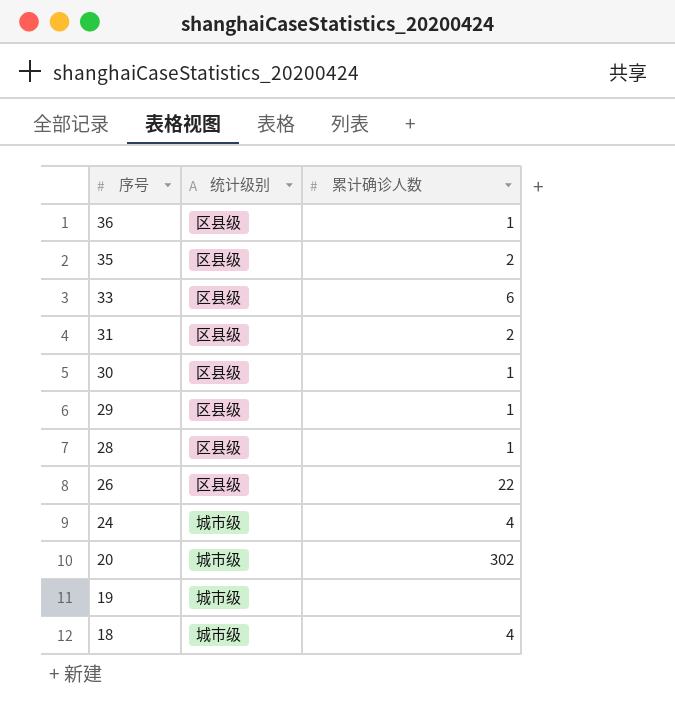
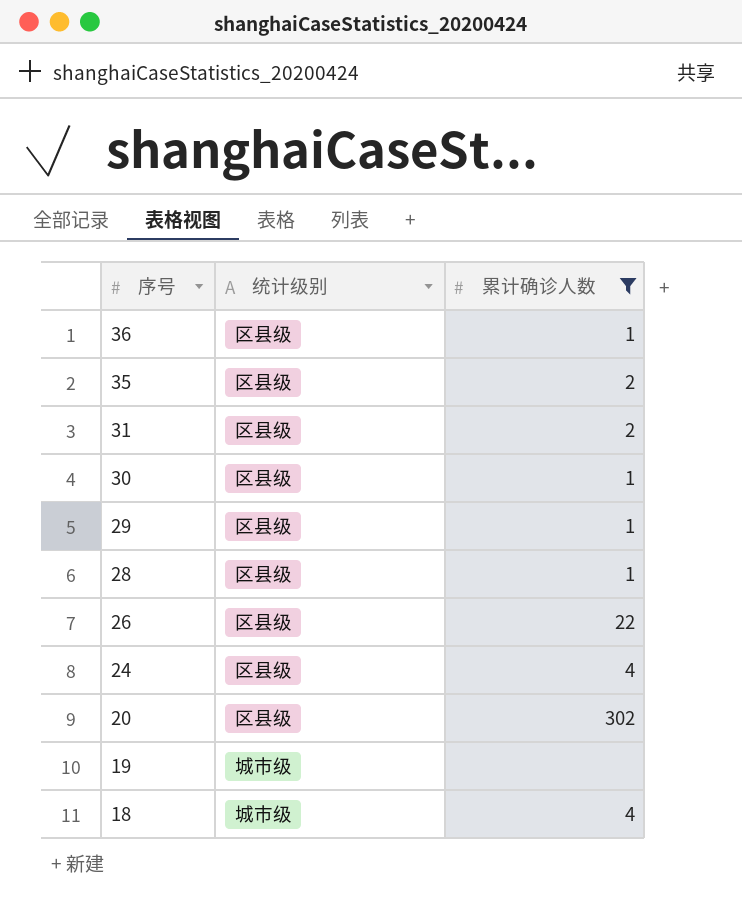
filter: none -> 累计确诊人数 != 6
24 | 统计级别: 城市级 -> 区县级
20 | 统计级别: 城市级 -> 区县级

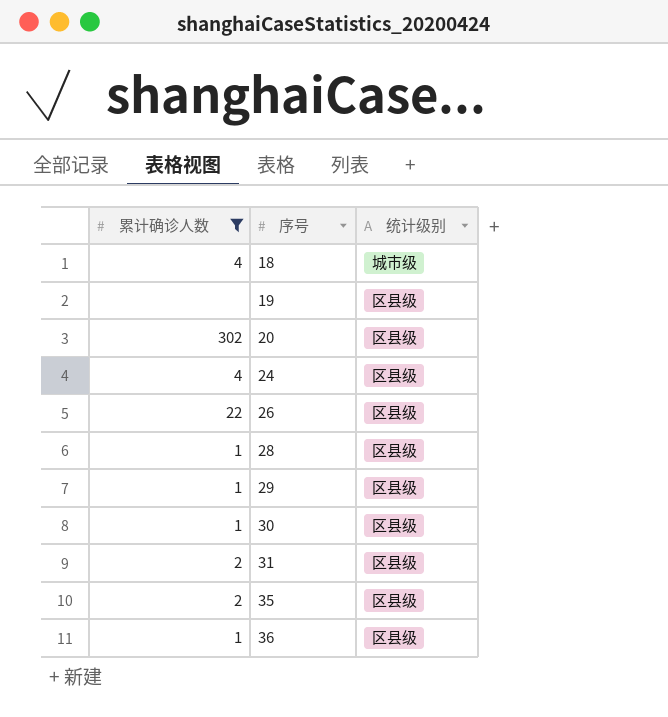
row order: 序号 descending -> 序号 ascending
column 累计确诊人数 | position: 3 -> 1
19 | 统计级别: 城市级 -> 区县级

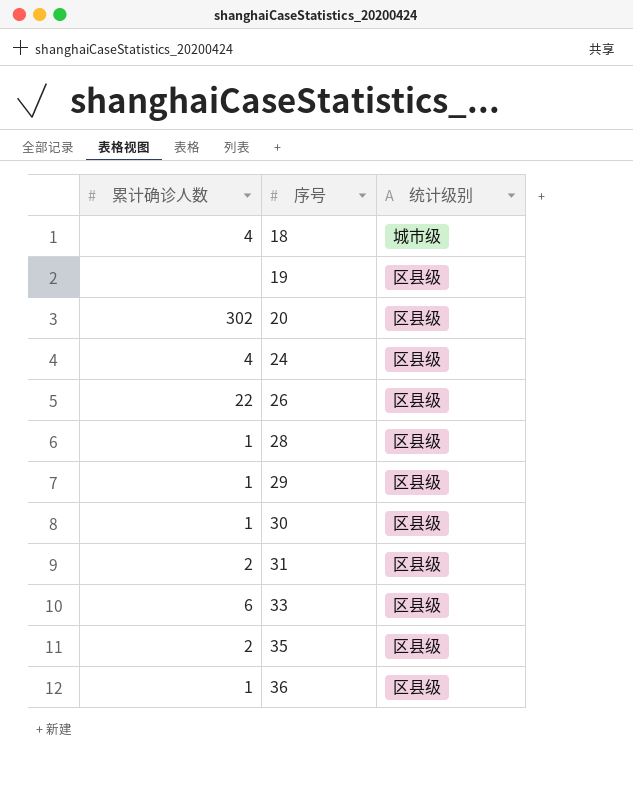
filter: 累计确诊人数 != 6 -> none

